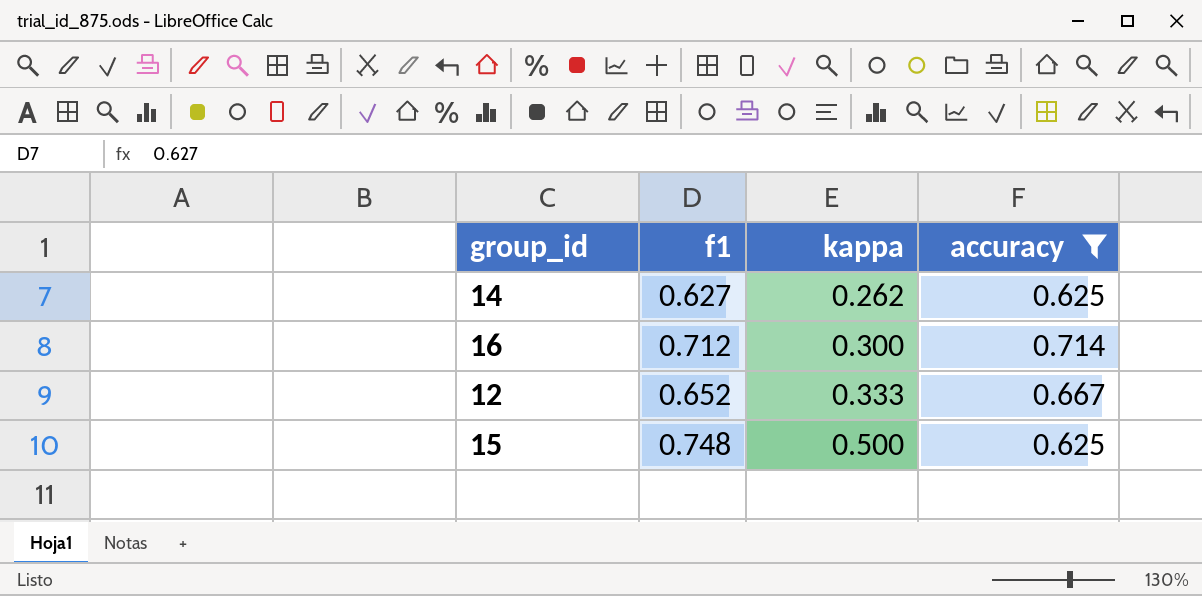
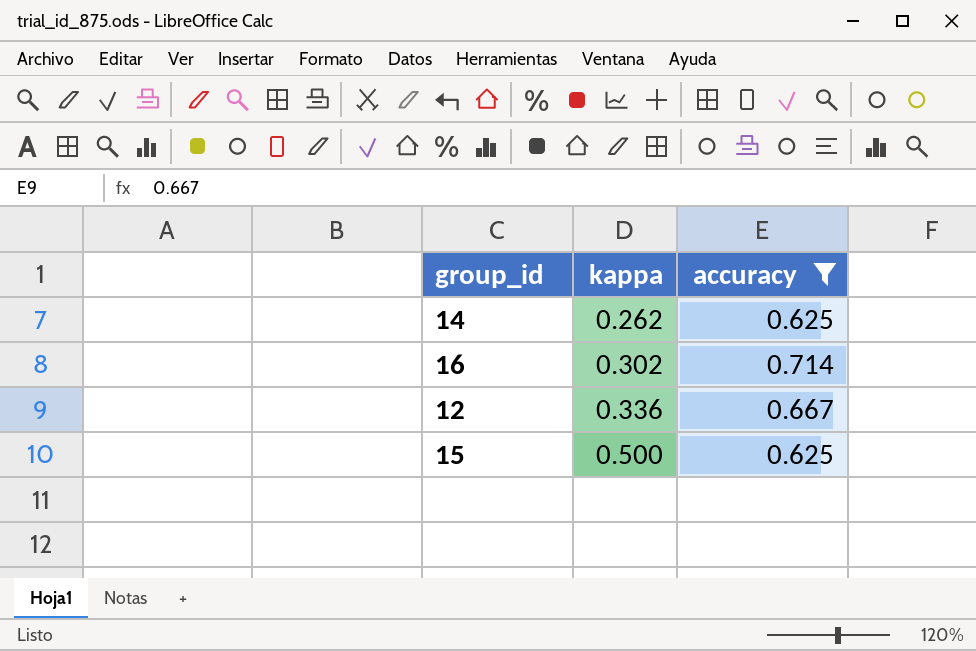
column f1 | position: 2 -> none
16 | kappa: 0.300 -> 0.302
12 | kappa: 0.333 -> 0.336

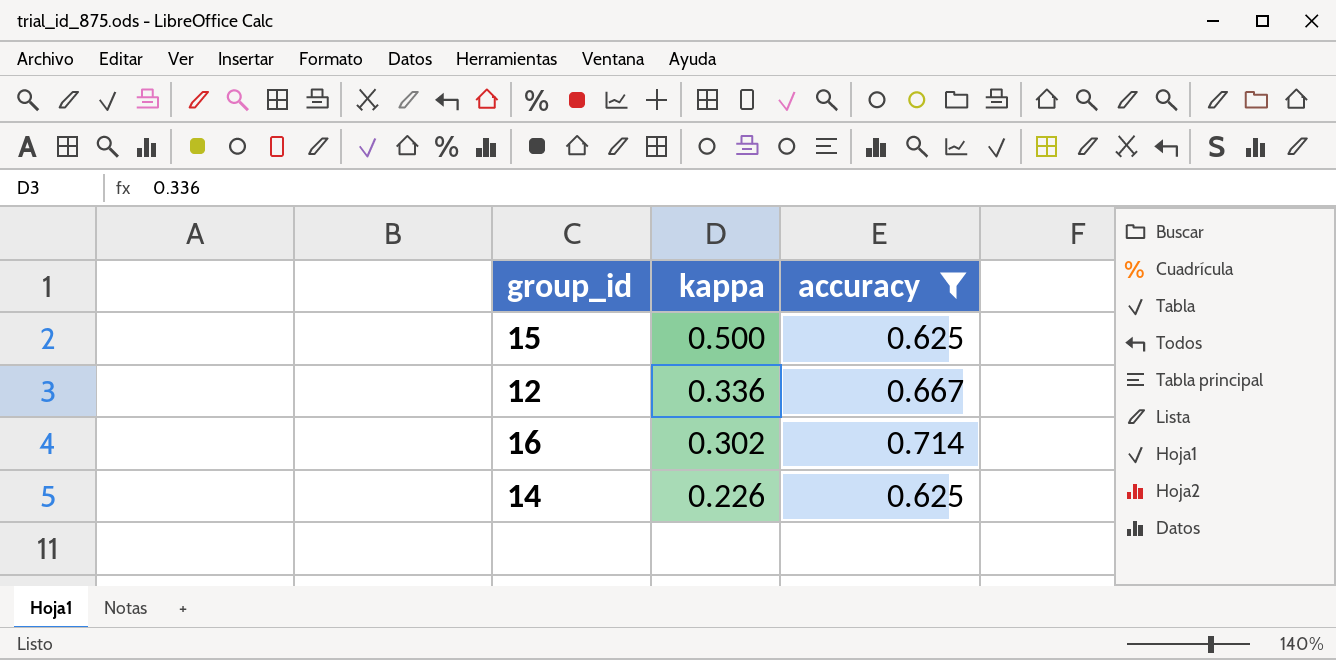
row order: kappa ascending -> kappa descending
14 | kappa: 0.262 -> 0.226

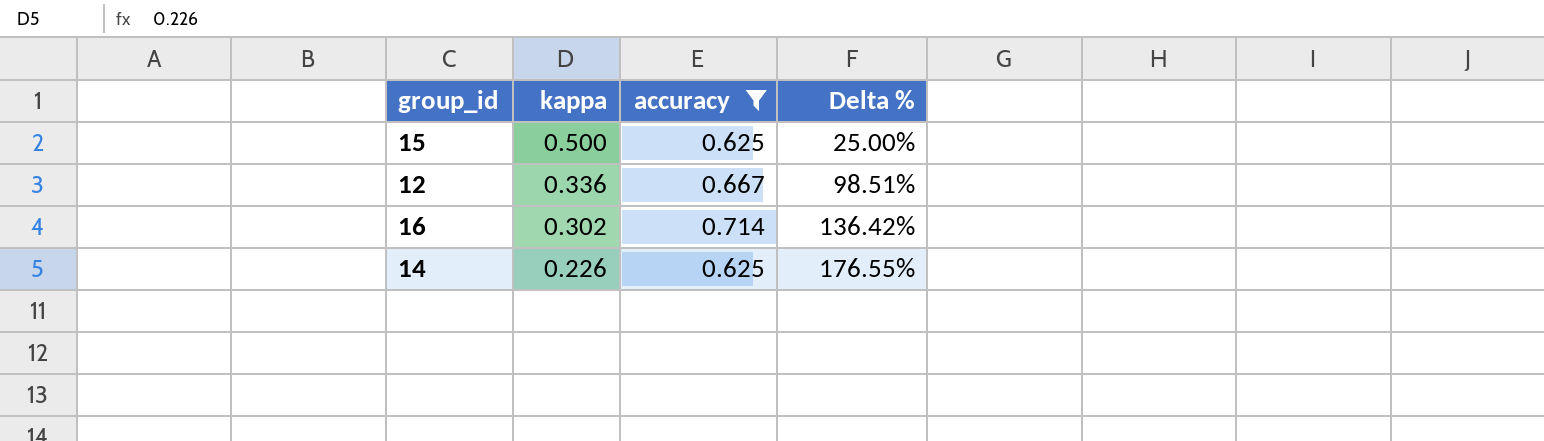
column Delta % | formula: none -> ([accuracy] - [kappa]) / [kappa]

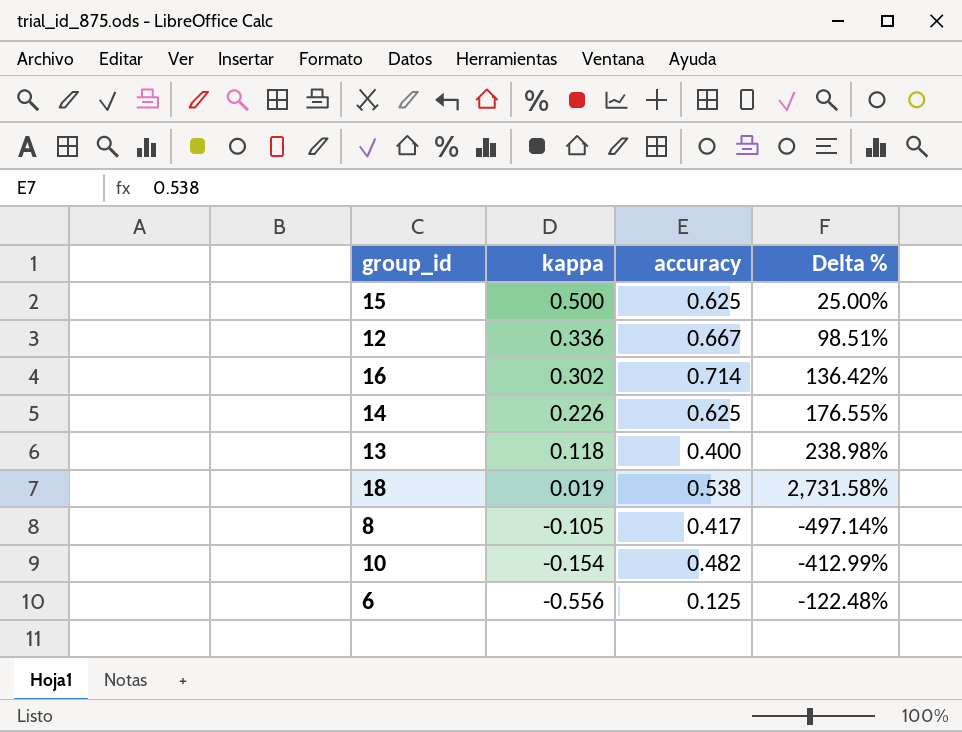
filter: accuracy >= 0.625 -> none

